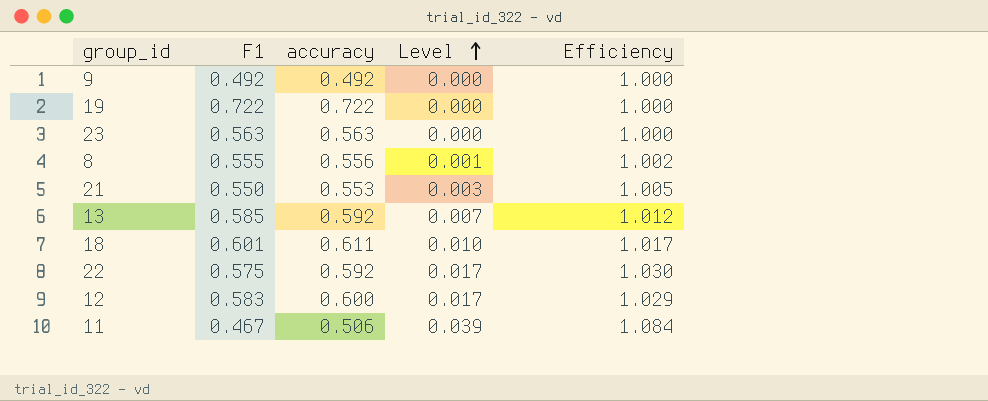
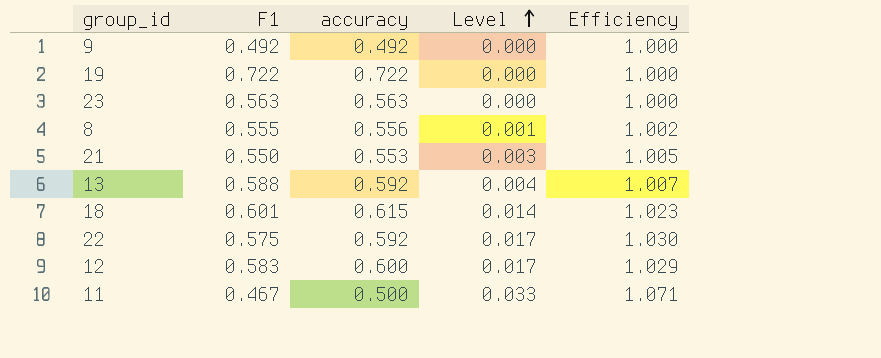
13 | F1: 0.585 -> 0.588
13 | Level: 0.007 -> 0.004
13 | Efficiency: 1.012 -> 1.007
18 | accuracy: 0.611 -> 0.615
18 | Level: 0.010 -> 0.014
18 | Efficiency: 1.017 -> 1.023
11 | accuracy: 0.506 -> 0.500
11 | Level: 0.039 -> 0.033
11 | Efficiency: 1.084 -> 1.071

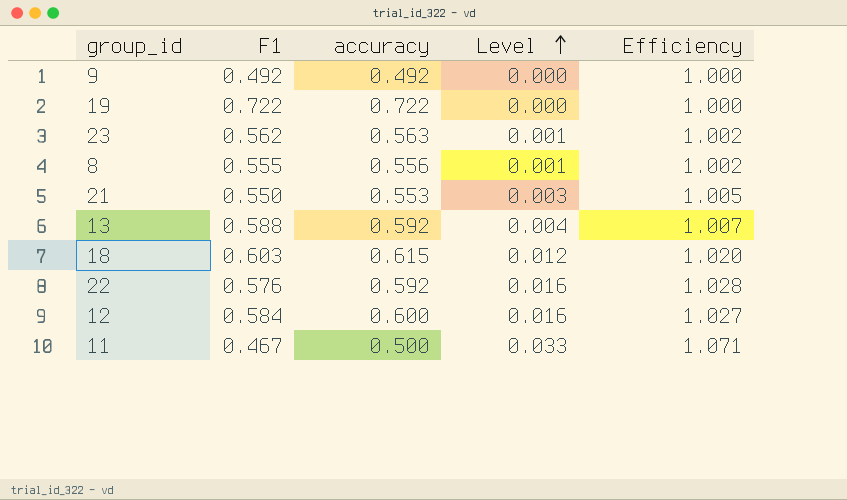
23 | F1: 0.563 -> 0.562
23 | Level: 0.000 -> 0.001
23 | Efficiency: 1.000 -> 1.002
18 | F1: 0.601 -> 0.603
18 | Level: 0.014 -> 0.012
18 | Efficiency: 1.023 -> 1.020
22 | F1: 0.575 -> 0.576
22 | Level: 0.017 -> 0.016
22 | Efficiency: 1.030 -> 1.028
12 | F1: 0.583 -> 0.584
12 | Level: 0.017 -> 0.016
12 | Efficiency: 1.029 -> 1.027

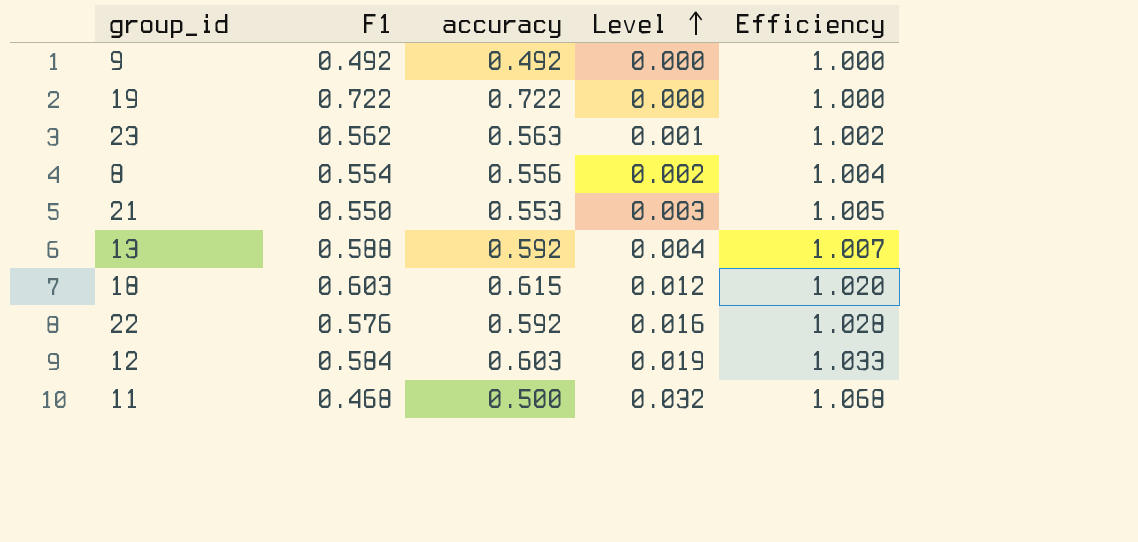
8 | F1: 0.555 -> 0.554
8 | Level: 0.001 -> 0.002
8 | Efficiency: 1.002 -> 1.004
12 | accuracy: 0.600 -> 0.603
12 | Level: 0.016 -> 0.019
12 | Efficiency: 1.027 -> 1.033
11 | F1: 0.467 -> 0.468
11 | Level: 0.033 -> 0.032
11 | Efficiency: 1.071 -> 1.068

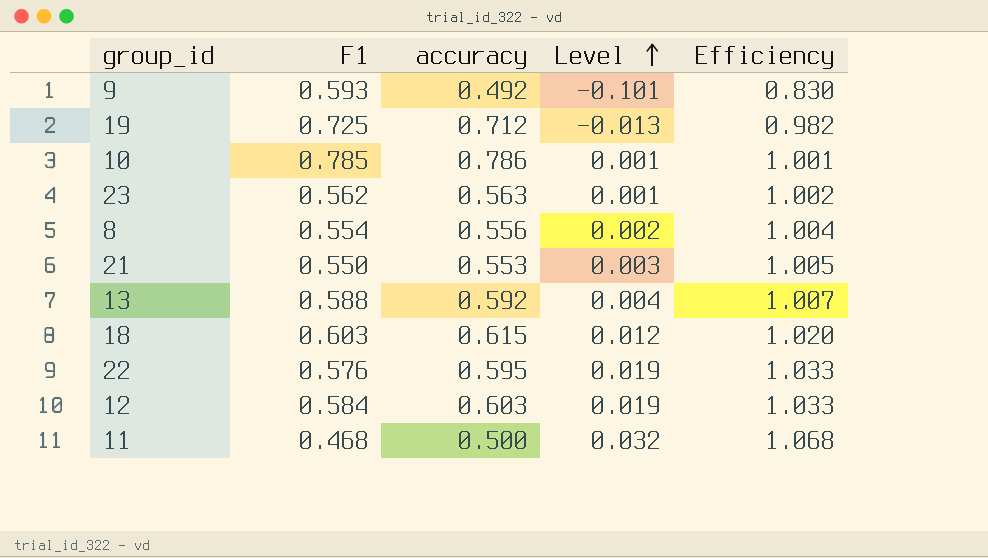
9 | F1: 0.492 -> 0.593
9 | Level: 0.000 -> -0.101
9 | Efficiency: 1.000 -> 0.830
19 | F1: 0.722 -> 0.725
19 | accuracy: 0.722 -> 0.712
19 | Level: 0.000 -> -0.013
19 | Efficiency: 1.000 -> 0.982
row 10: none -> 0.785 | 0.786 | 0.001 | 1.001
22 | accuracy: 0.592 -> 0.595
22 | Level: 0.016 -> 0.019
22 | Efficiency: 1.028 -> 1.033

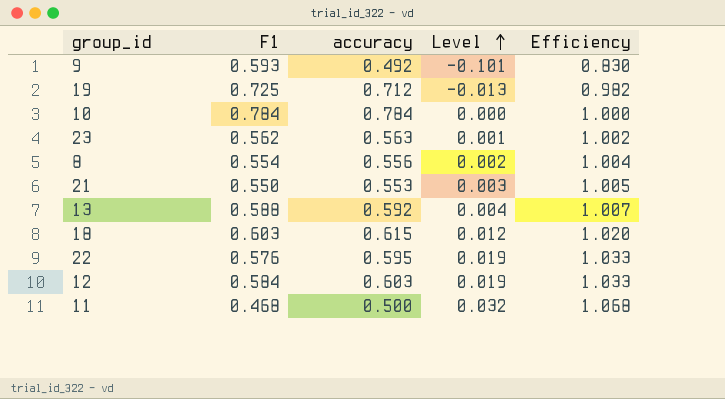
10 | F1: 0.785 -> 0.784
10 | accuracy: 0.786 -> 0.784
10 | Level: 0.001 -> 0.000
10 | Efficiency: 1.001 -> 1.000

